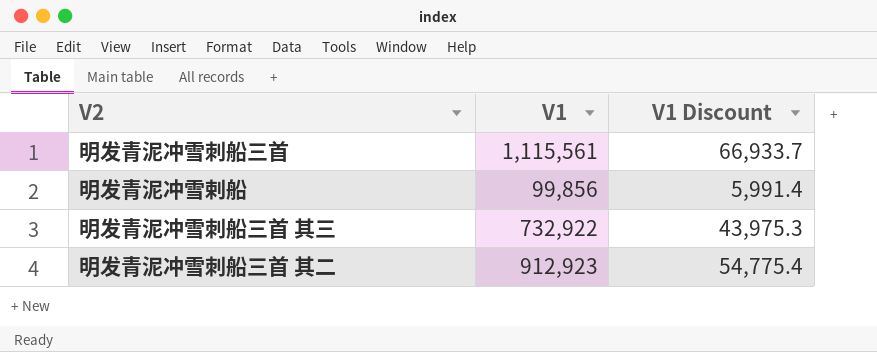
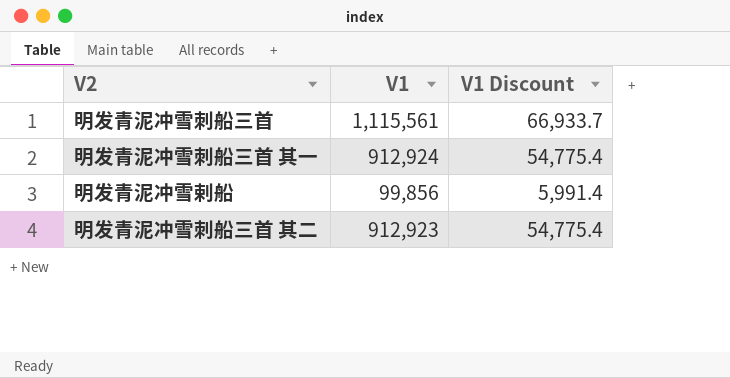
row 明发青泥冲雪刺船三首 其三: 732,922 | 43,975.3 -> none
row 明发青泥冲雪刺船三首 其一: none -> 912,924 | 54,775.4

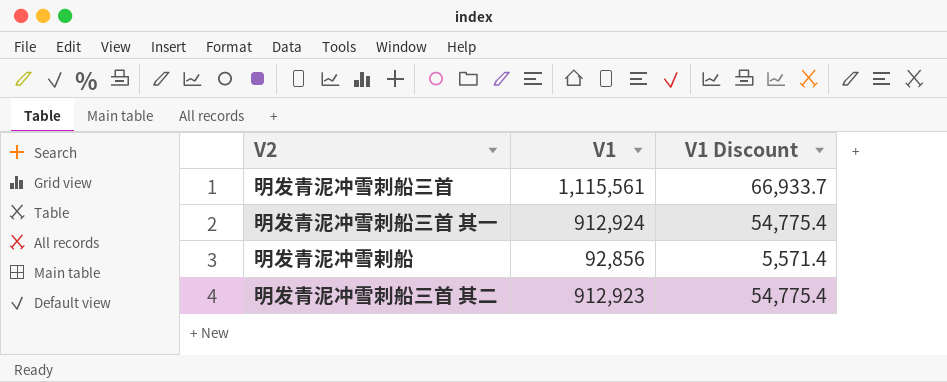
明发青泥冲雪剌船 | V1: 99,856 -> 92,856
明发青泥冲雪剌船 | V1 Discount: 5,991.4 -> 5,571.4

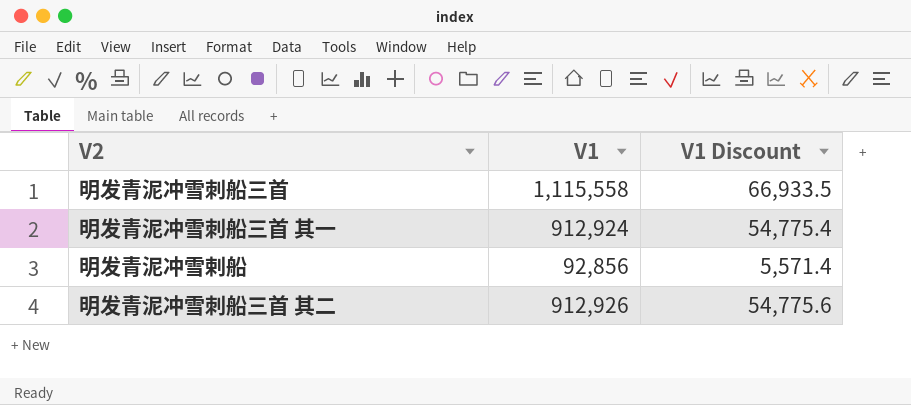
明发青泥冲雪刺船三首 | V1: 1,115,561 -> 1,115,558
明发青泥冲雪刺船三首 | V1 Discount: 66,933.7 -> 66,933.5
明发青泥冲雪刺船三首 其二 | V1: 912,923 -> 912,926
明发青泥冲雪刺船三首 其二 | V1 Discount: 54,775.4 -> 54,775.6

